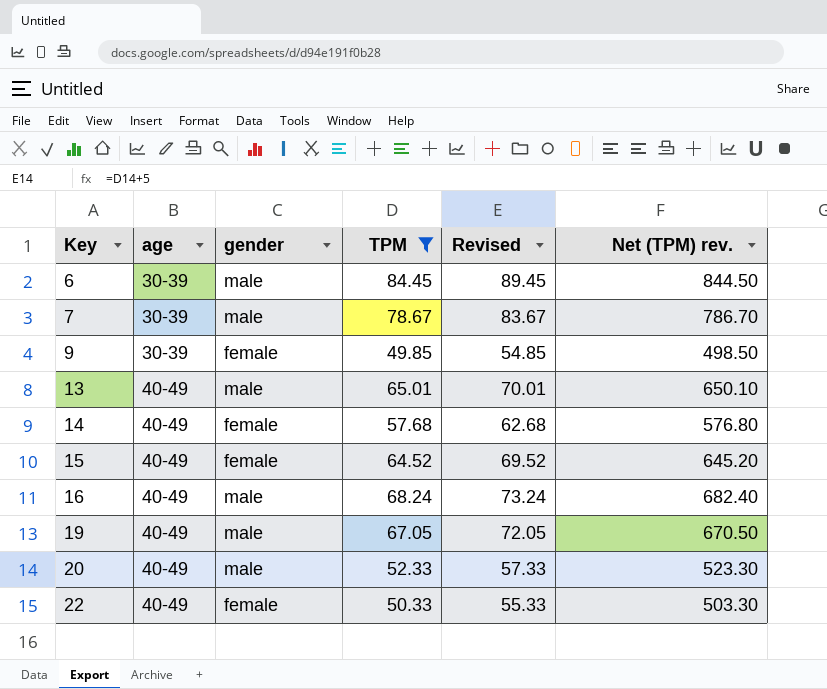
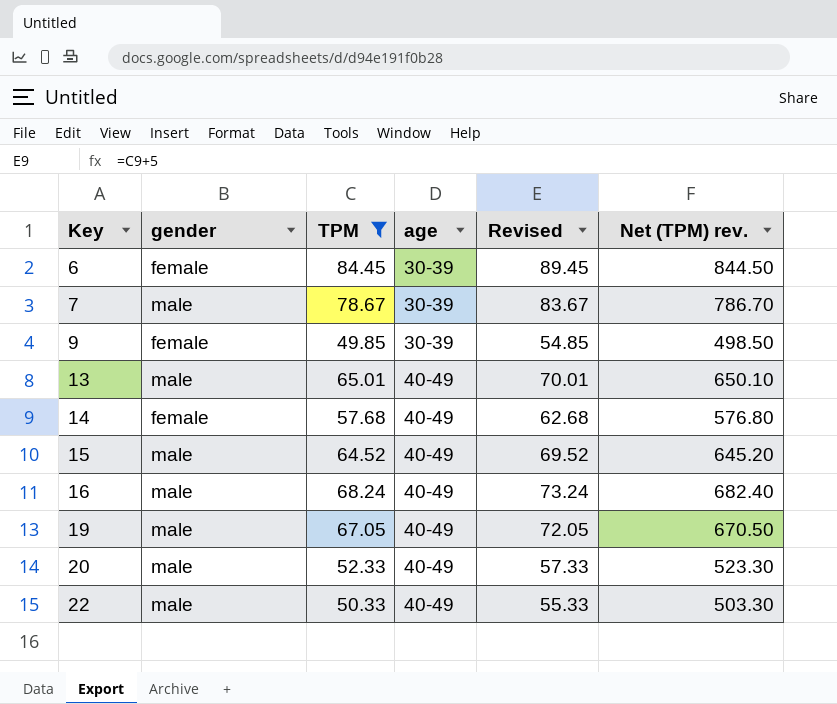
column age | position: 2 -> 4
6 | gender: male -> female
15 | gender: female -> male
22 | gender: female -> male

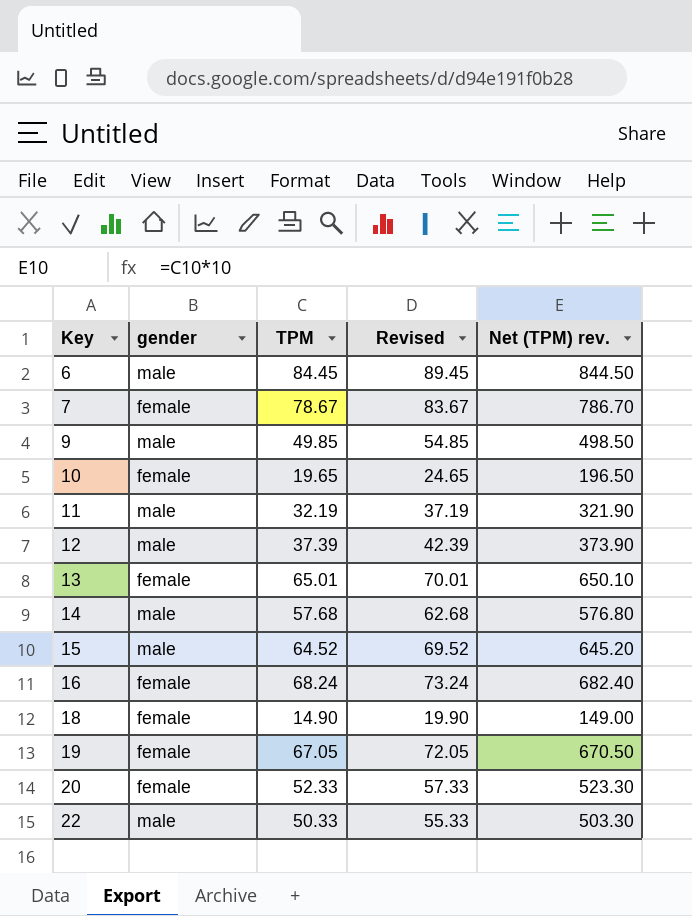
filter: TPM >= 49.85 -> none
column age | position: 4 -> none
6 | gender: female -> male
7 | gender: male -> female
9 | gender: female -> male
13 | gender: male -> female
14 | gender: female -> male
16 | gender: male -> female
19 | gender: male -> female
20 | gender: male -> female

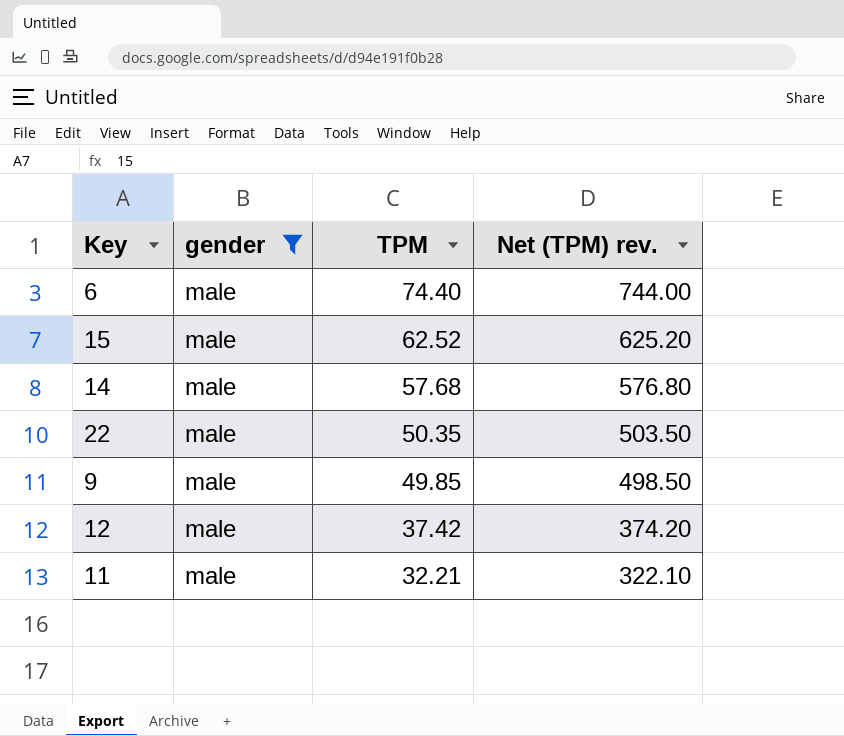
filter: none -> gender = male
row order: Key ascending -> TPM descending
column Revised | formula: [TPM] + 5 -> none
6 | TPM: 84.45 -> 74.40
6 | Net (TPM) rev.: 844.50 -> 744.00
15 | TPM: 64.52 -> 62.52
15 | Net (TPM) rev.: 645.20 -> 625.20
22 | TPM: 50.33 -> 50.35
22 | Net (TPM) rev.: 503.30 -> 503.50
12 | TPM: 37.39 -> 37.42
12 | Net (TPM) rev.: 373.90 -> 374.20
11 | TPM: 32.19 -> 32.21
11 | Net (TPM) rev.: 321.90 -> 322.10

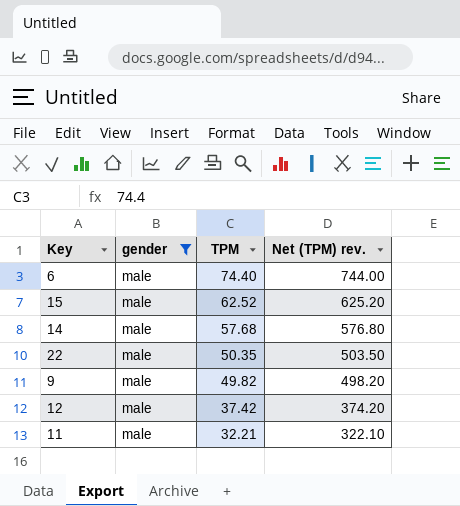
9 | TPM: 49.85 -> 49.82
9 | Net (TPM) rev.: 498.50 -> 498.20

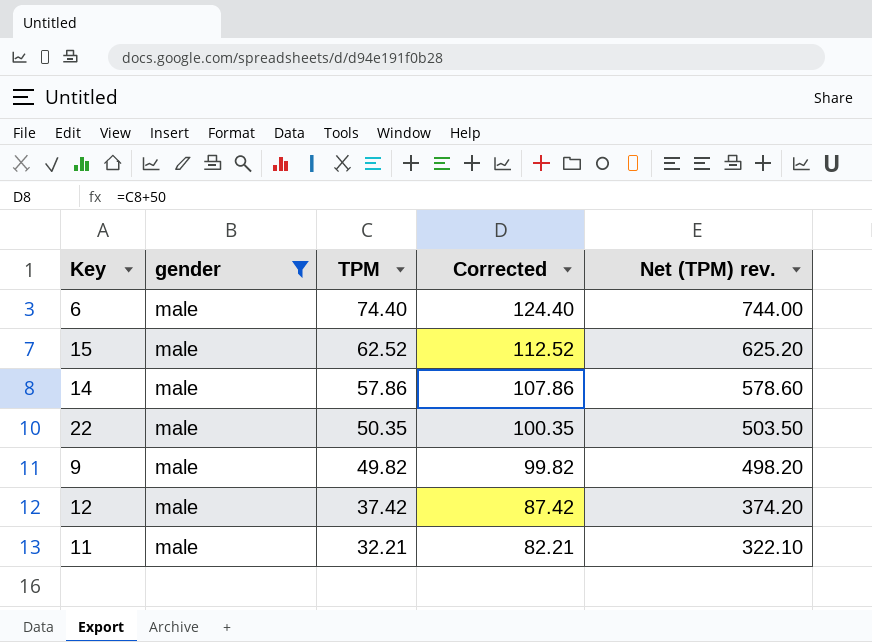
column Corrected | formula: none -> [TPM] + 50
14 | TPM: 57.68 -> 57.86
14 | Net (TPM) rev.: 576.80 -> 578.60

